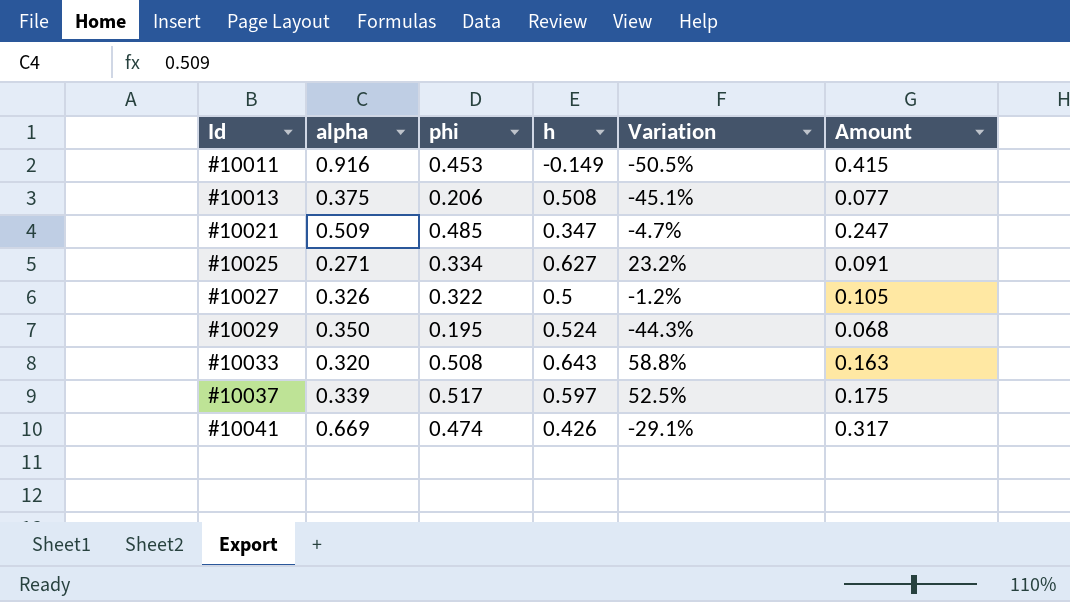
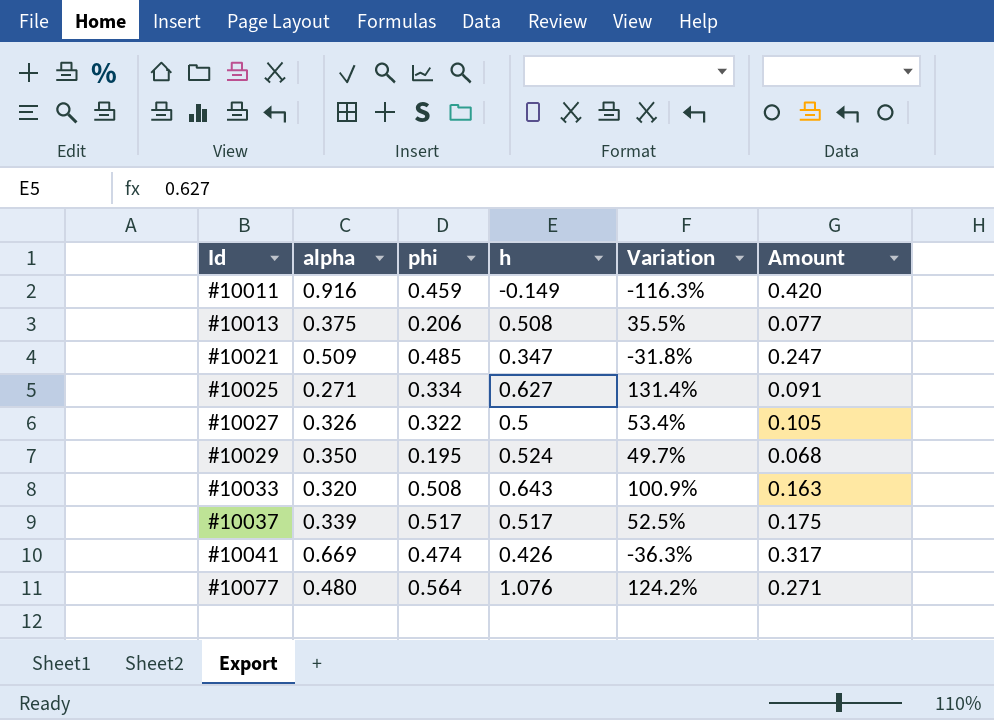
column Variation | formula: ([phi] - [alpha]) / [alpha] -> ([h] - [alpha]) / [alpha]
#10011 | phi: 0.453 -> 0.459
#10011 | Amount: 0.415 -> 0.420
#10037 | h: 0.597 -> 0.517
row #10077: none -> 0.480 | 0.564 | 1.076 | 124.2% | 0.271

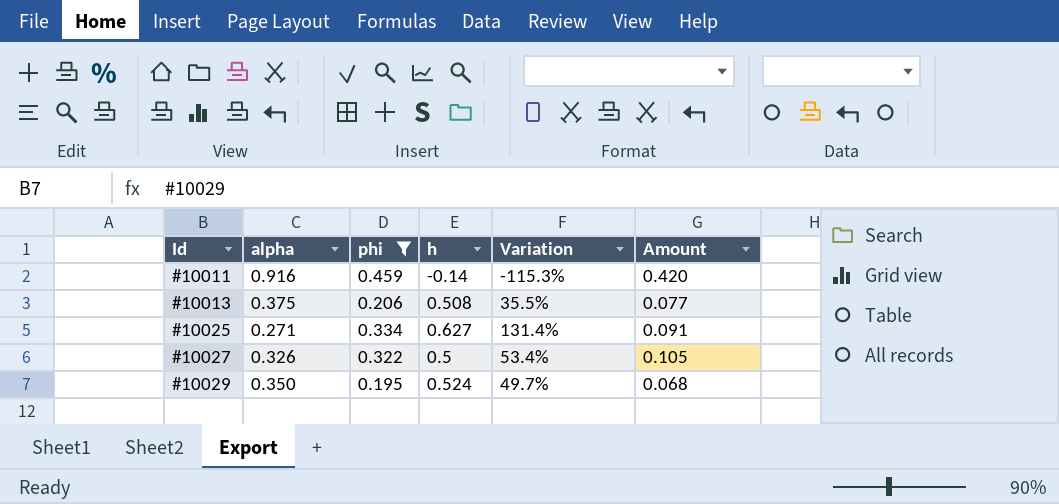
filter: none -> phi <= 0.459
#10011 | h: -0.149 -> -0.14
#10011 | Variation: -116.3% -> -115.3%

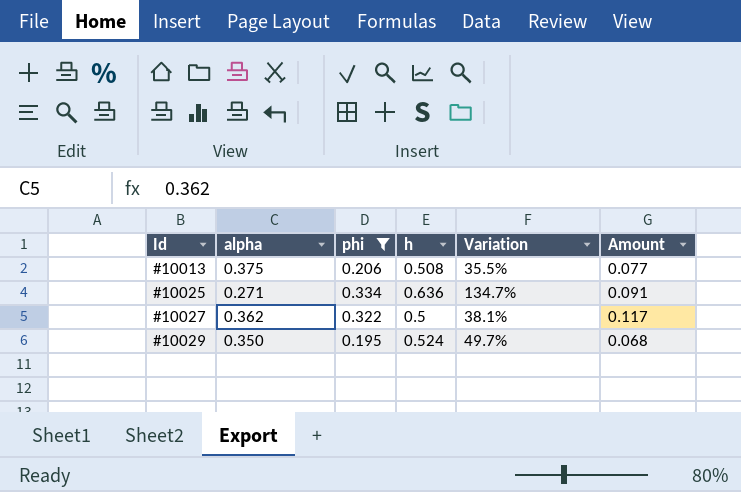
row #10011: 0.916 | 0.459 | -0.14 | -115.3% | 0.420 -> none
#10025 | h: 0.627 -> 0.636
#10025 | Variation: 131.4% -> 134.7%
#10027 | alpha: 0.326 -> 0.362
#10027 | Variation: 53.4% -> 38.1%
#10027 | Amount: 0.105 -> 0.117

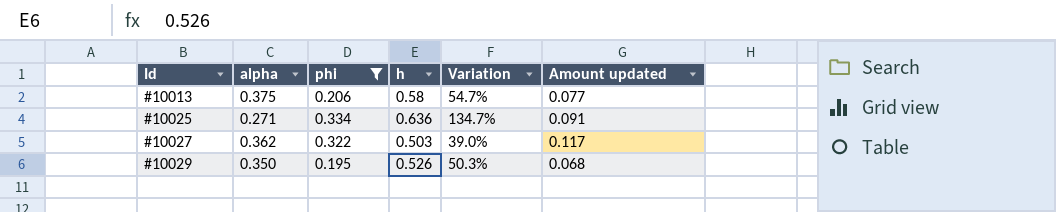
column name: Amount -> Amount updated
#10013 | h: 0.508 -> 0.58
#10013 | Variation: 35.5% -> 54.7%
#10027 | h: 0.5 -> 0.503
#10027 | Variation: 38.1% -> 39.0%
#10029 | h: 0.524 -> 0.526
#10029 | Variation: 49.7% -> 50.3%

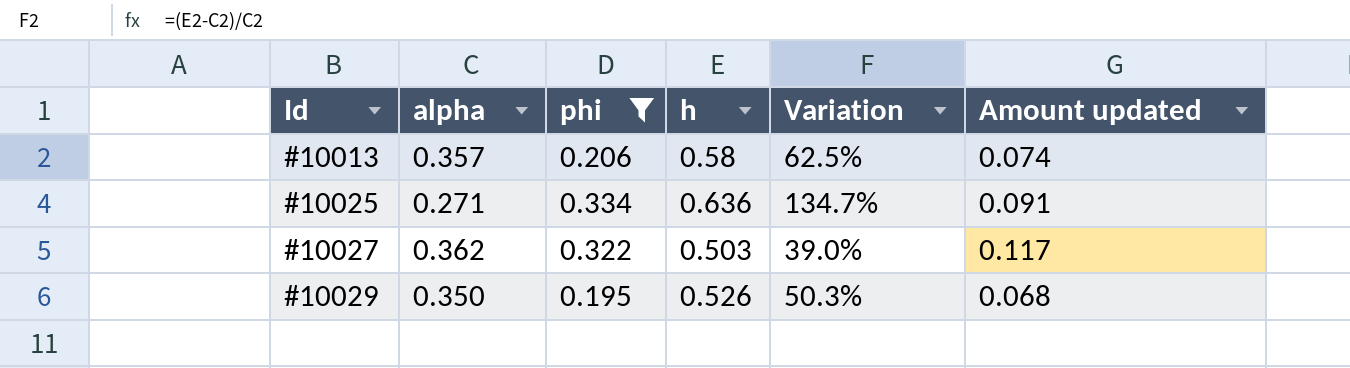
#10013 | alpha: 0.375 -> 0.357
#10013 | Variation: 54.7% -> 62.5%
#10013 | Amount updated: 0.077 -> 0.074

